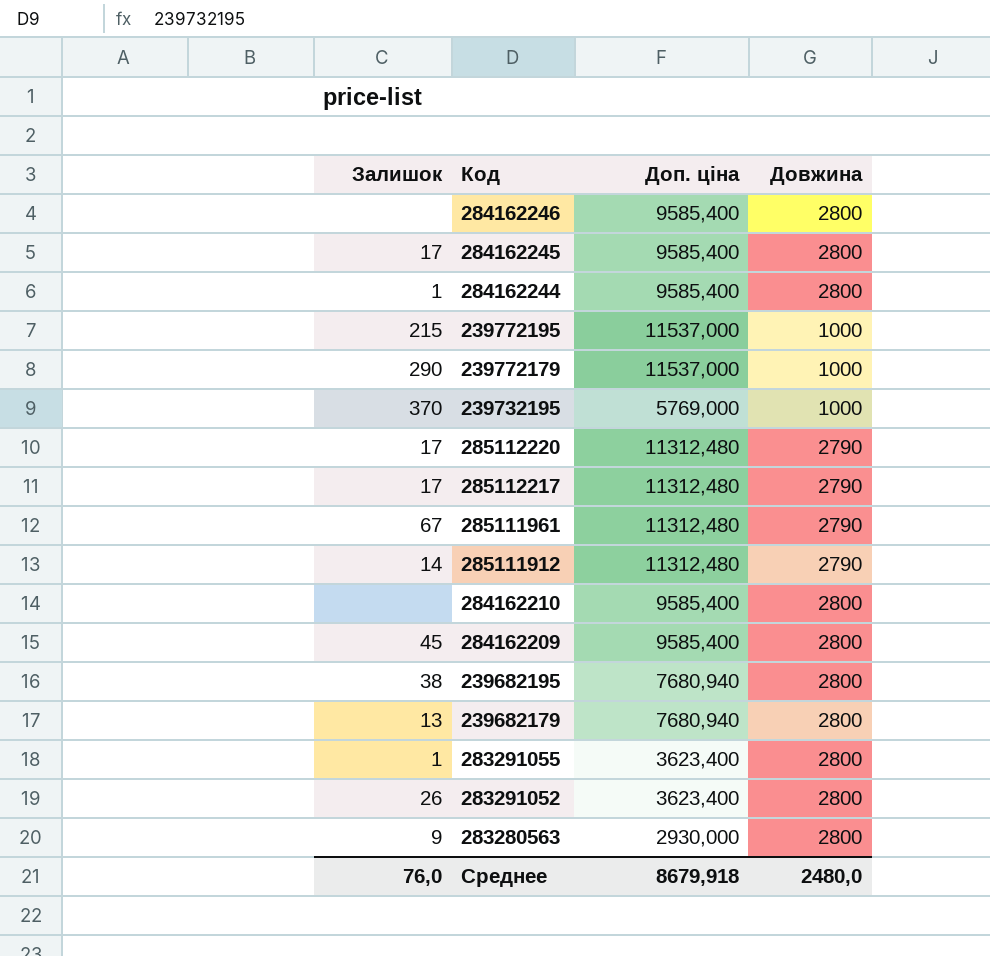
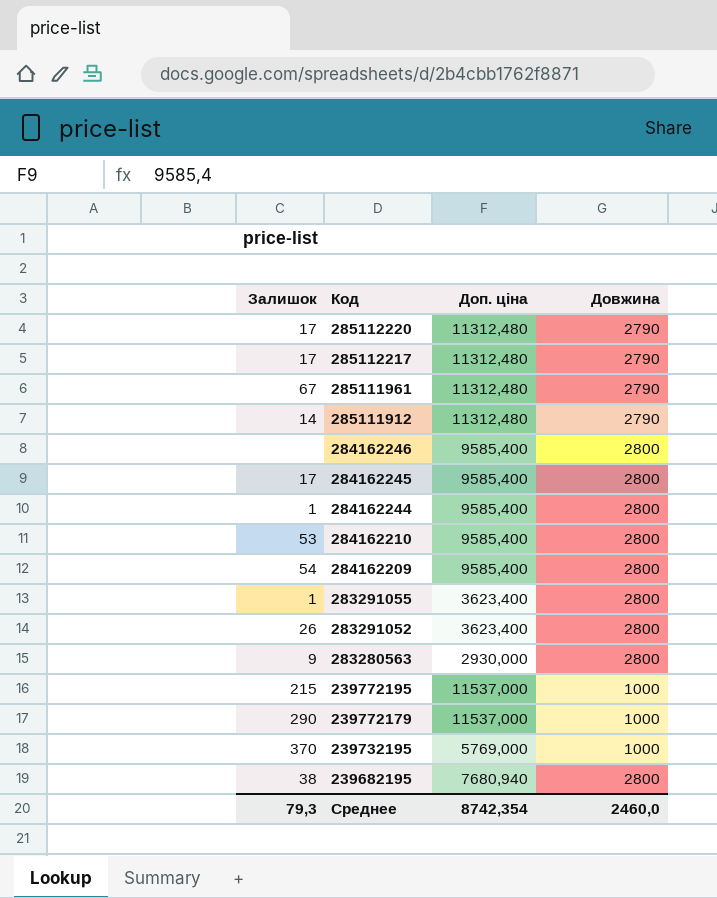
row order: none -> Код descending
row 239682179: 13 | 7680,940 | 2800 -> none
284162210 | Залишок: none -> 53
284162209 | Залишок: 45 -> 54
Среднее | Залишок: 76,0 -> 79,3
Среднее | Доп. ціна: 8679,918 -> 8742,354
Среднее | Довжина: 2480,0 -> 2460,0

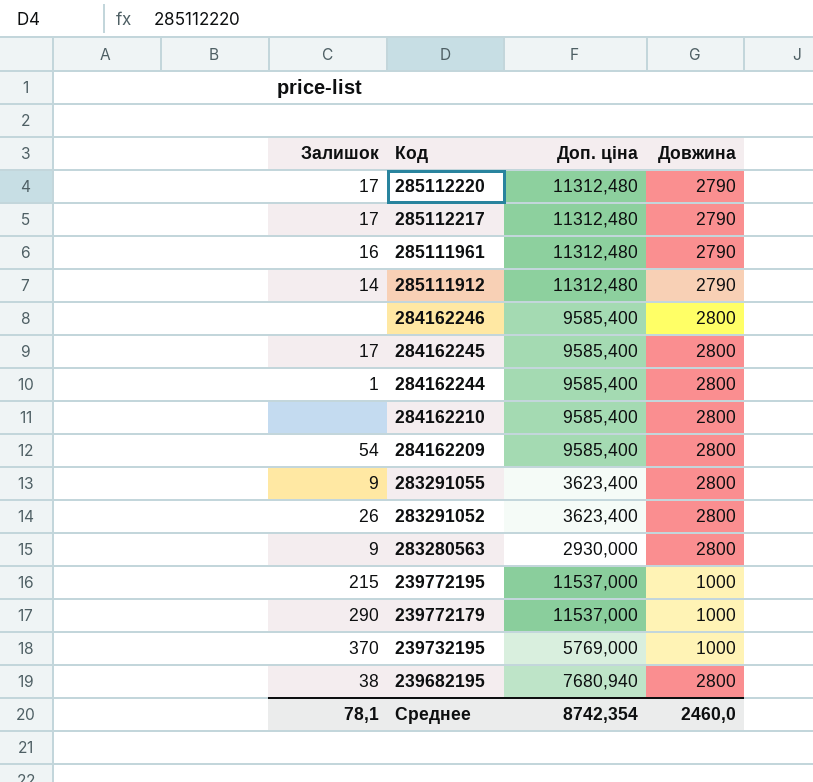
285111961 | Залишок: 67 -> 16
284162210 | Залишок: 53 -> none
283291055 | Залишок: 1 -> 9
Среднее | Залишок: 79,3 -> 78,1

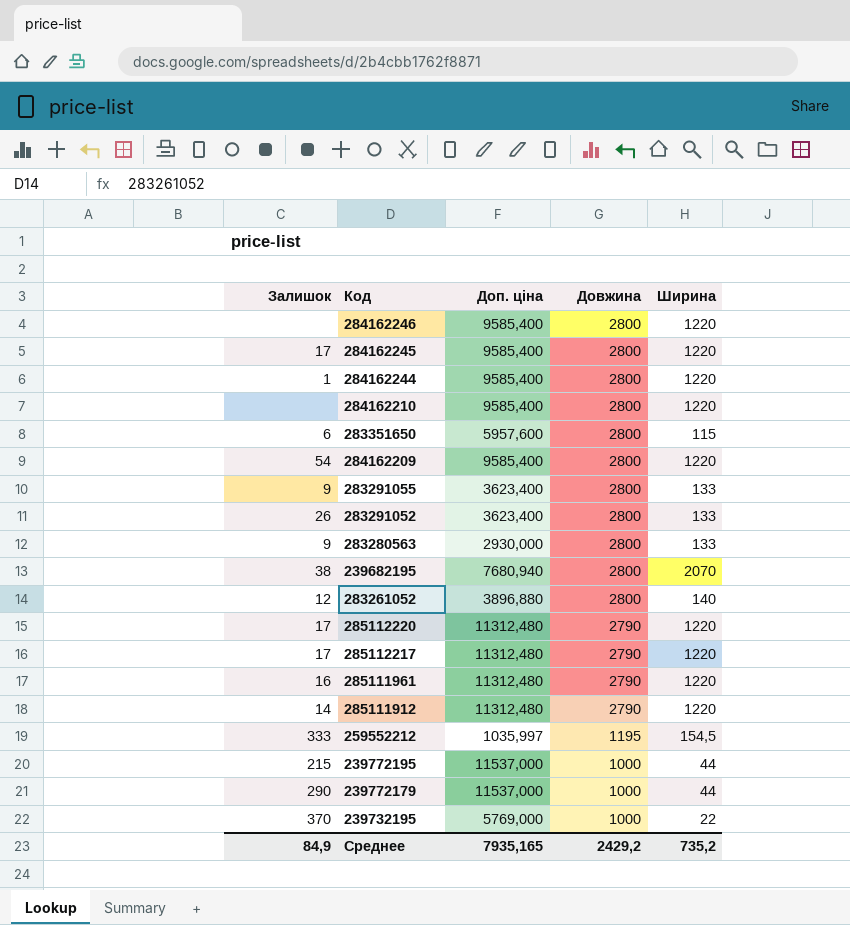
row order: Код descending -> Довжина descending
column Ширина | position: none -> 5
row 283351650: none -> 6 | 5957,600 | 2800 | 115
row 283261052: none -> 12 | 3896,880 | 2800 | 140
row 259552212: none -> 333 | 1035,997 | 1195 | 154,5
Среднее | Залишок: 78,1 -> 84,9
Среднее | Доп. ціна: 8742,354 -> 7935,165
Среднее | Довжина: 2460,0 -> 2429,2

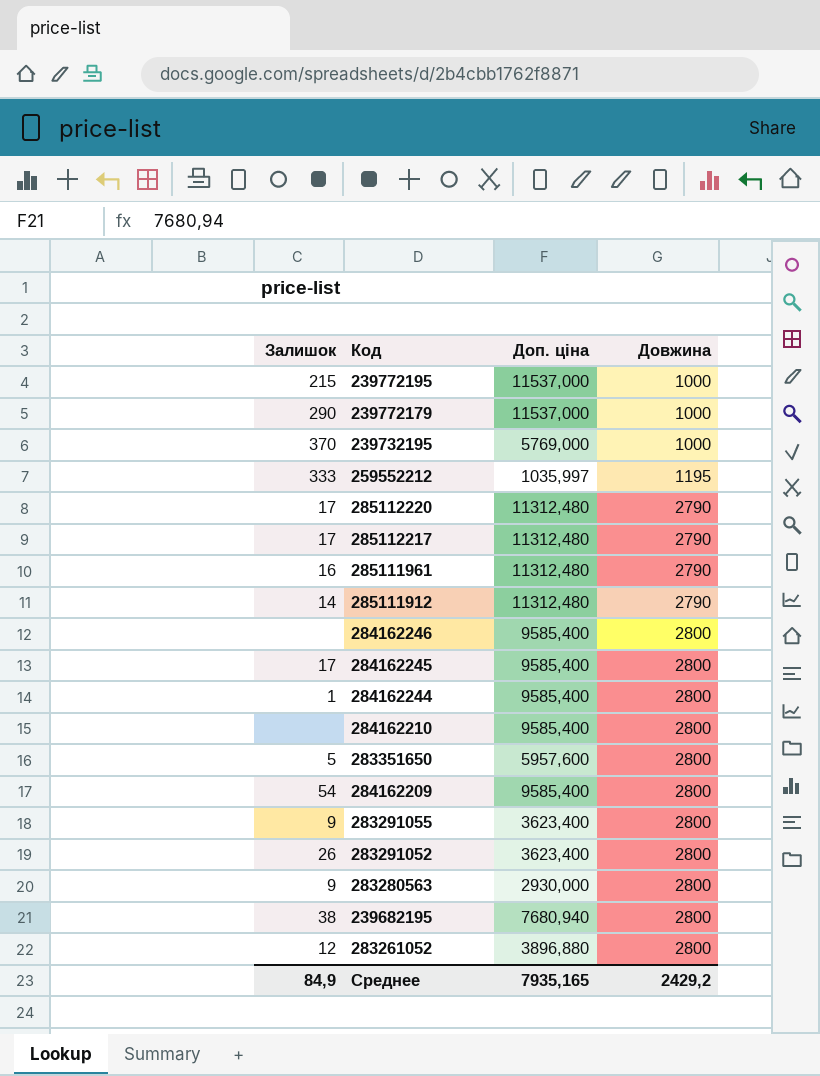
row order: Довжина descending -> Довжина ascending
column Ширина | position: 5 -> none
283351650 | Залишок: 6 -> 5

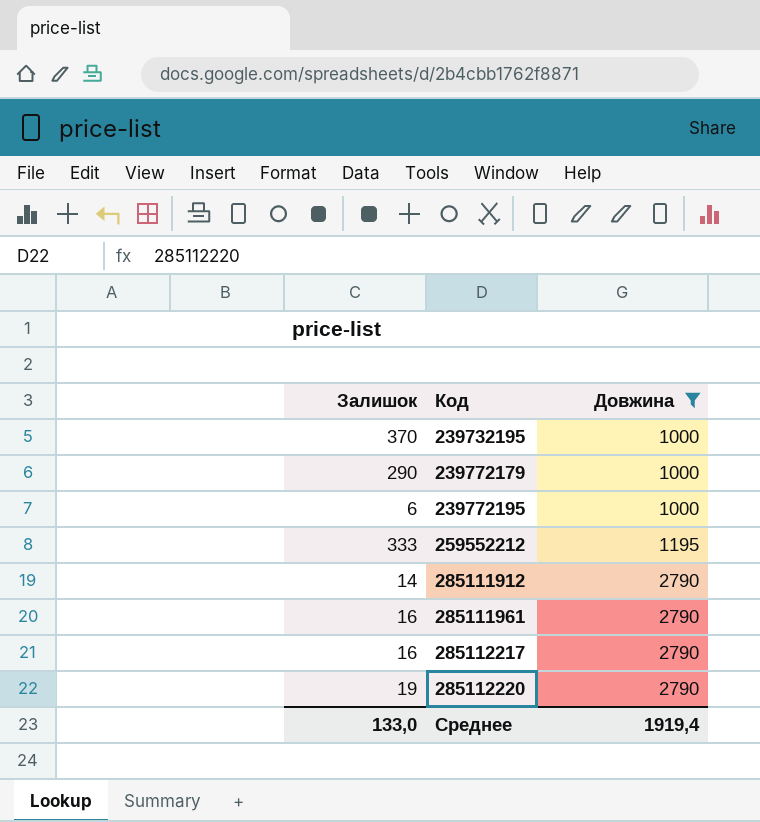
filter: none -> Довжина != 2800
row order: Довжина ascending -> Код ascending
column Доп. ціна | position: 3 -> none
239772195 | Залишок: 215 -> 6
285112217 | Залишок: 17 -> 16
285112220 | Залишок: 17 -> 19
Среднее | Залишок: 84,9 -> 133,0
Среднее | Довжина: 2429,2 -> 1919,4

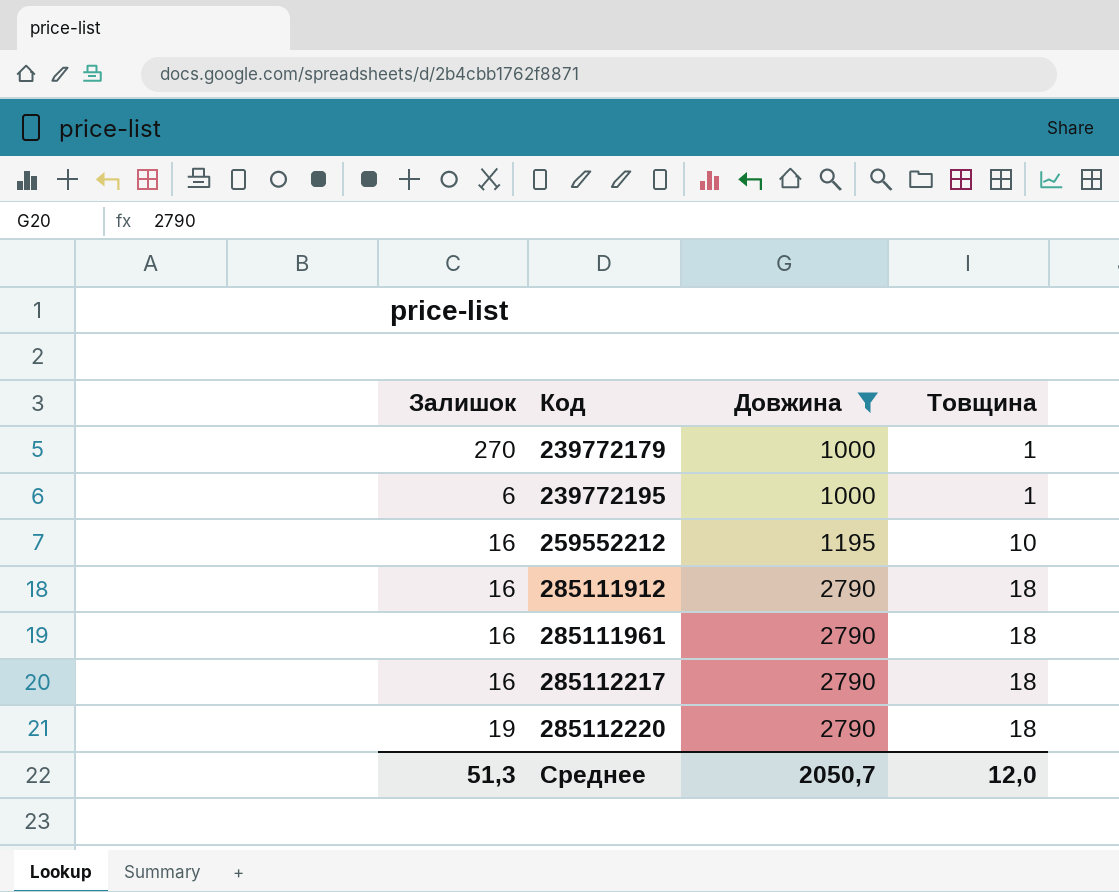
column Товщина | position: none -> 4
row 239732195: 370 | 1000 -> none
239772179 | Залишок: 290 -> 270
259552212 | Залишок: 333 -> 16
285111912 | Залишок: 14 -> 16
Среднее | Залишок: 133,0 -> 51,3
Среднее | Довжина: 1919,4 -> 2050,7

